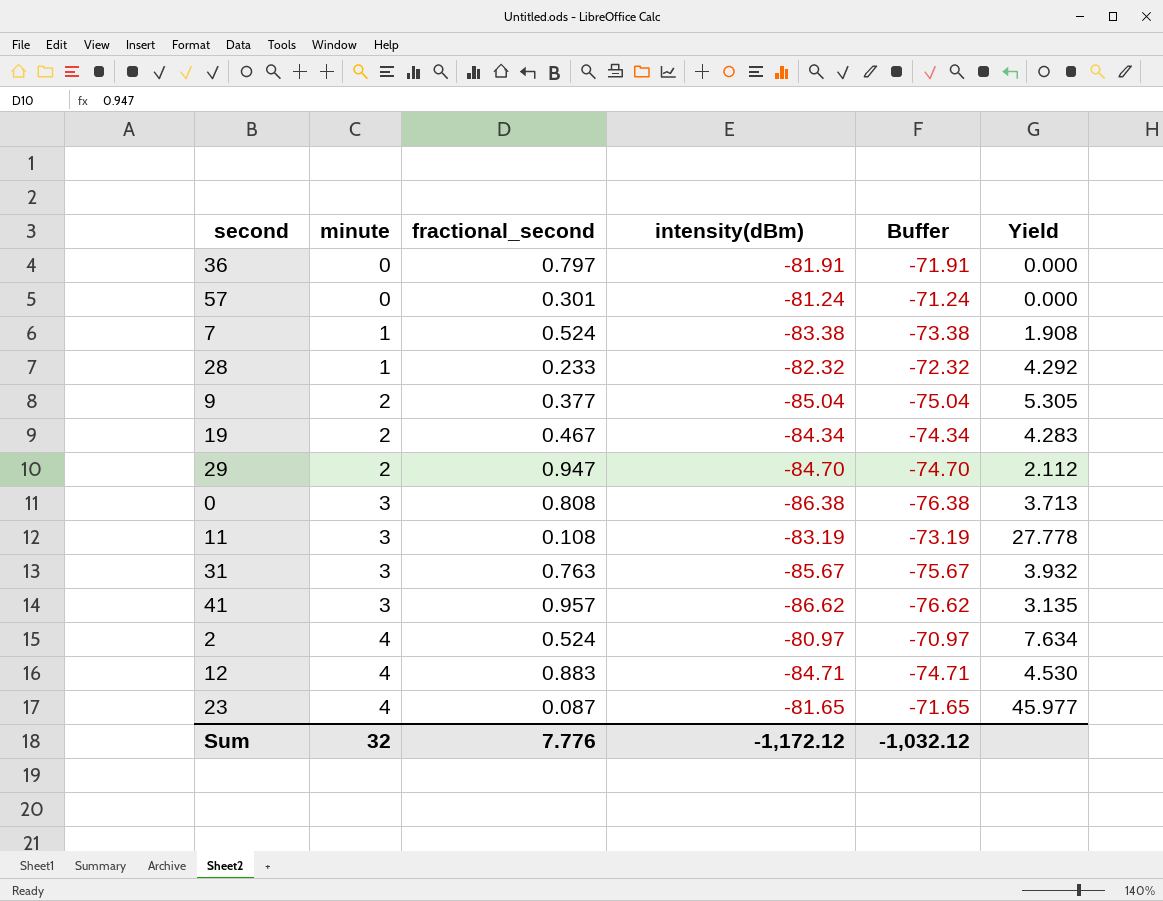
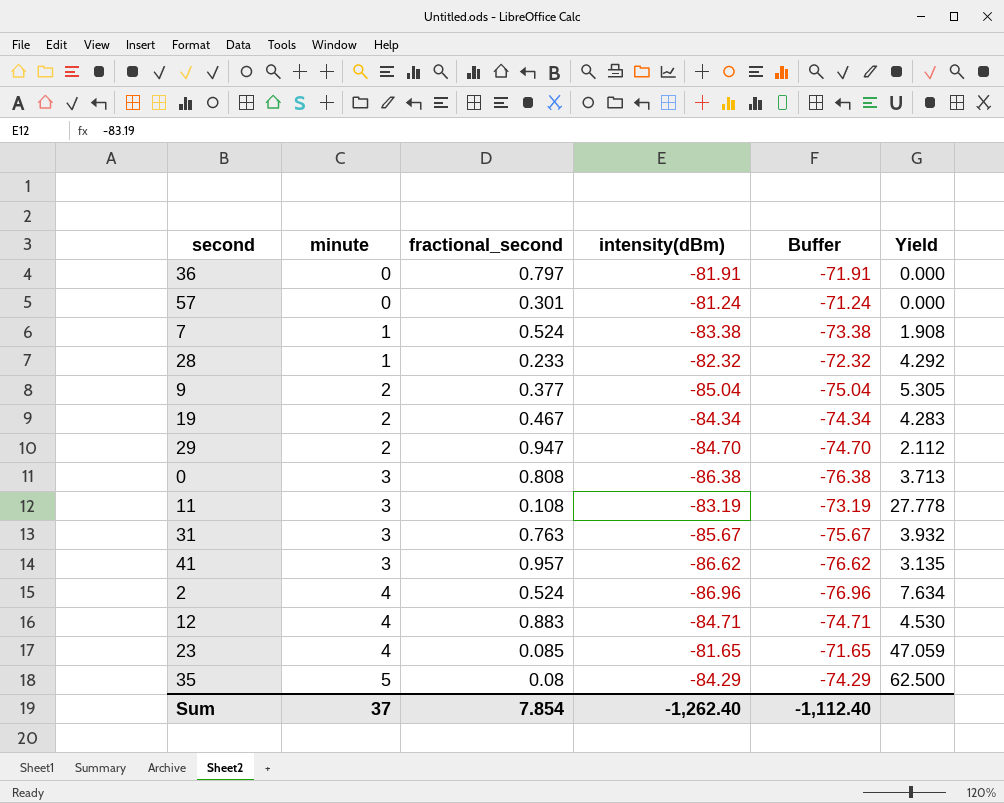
2 | intensity(dBm): -80.97 -> -86.96
2 | Buffer: -70.97 -> -76.96
23 | fractional_second: 0.087 -> 0.085
23 | Yield: 45.977 -> 47.059
row 35: none -> 5 | 0.08 | -84.29 | -74.29 | 62.500
Sum | minute: 32 -> 37
Sum | fractional_second: 7.776 -> 7.854
Sum | intensity(dBm): -1,172.12 -> -1,262.40
Sum | Buffer: -1,032.12 -> -1,112.40

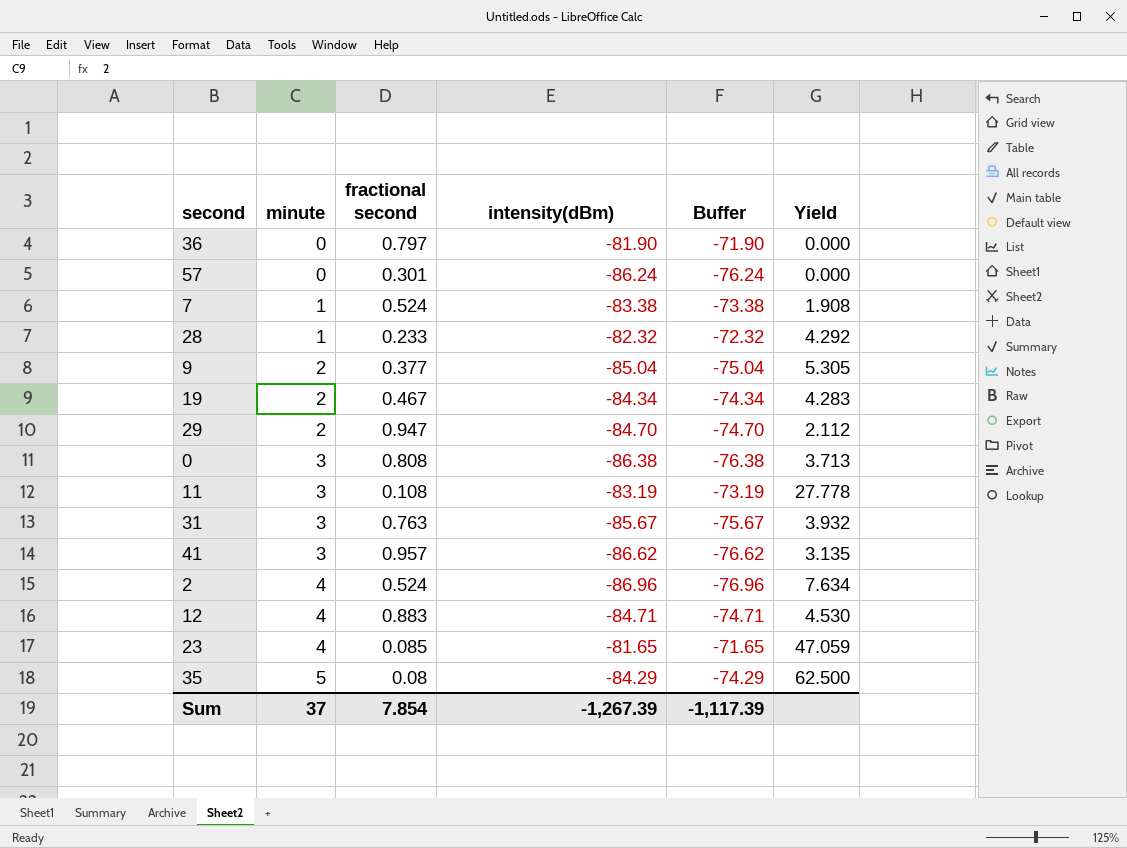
column name: fractional_second -> fractional second
36 | intensity(dBm): -81.91 -> -81.90
36 | Buffer: -71.91 -> -71.90
57 | intensity(dBm): -81.24 -> -86.24
57 | Buffer: -71.24 -> -76.24
Sum | intensity(dBm): -1,262.40 -> -1,267.39
Sum | Buffer: -1,112.40 -> -1,117.39

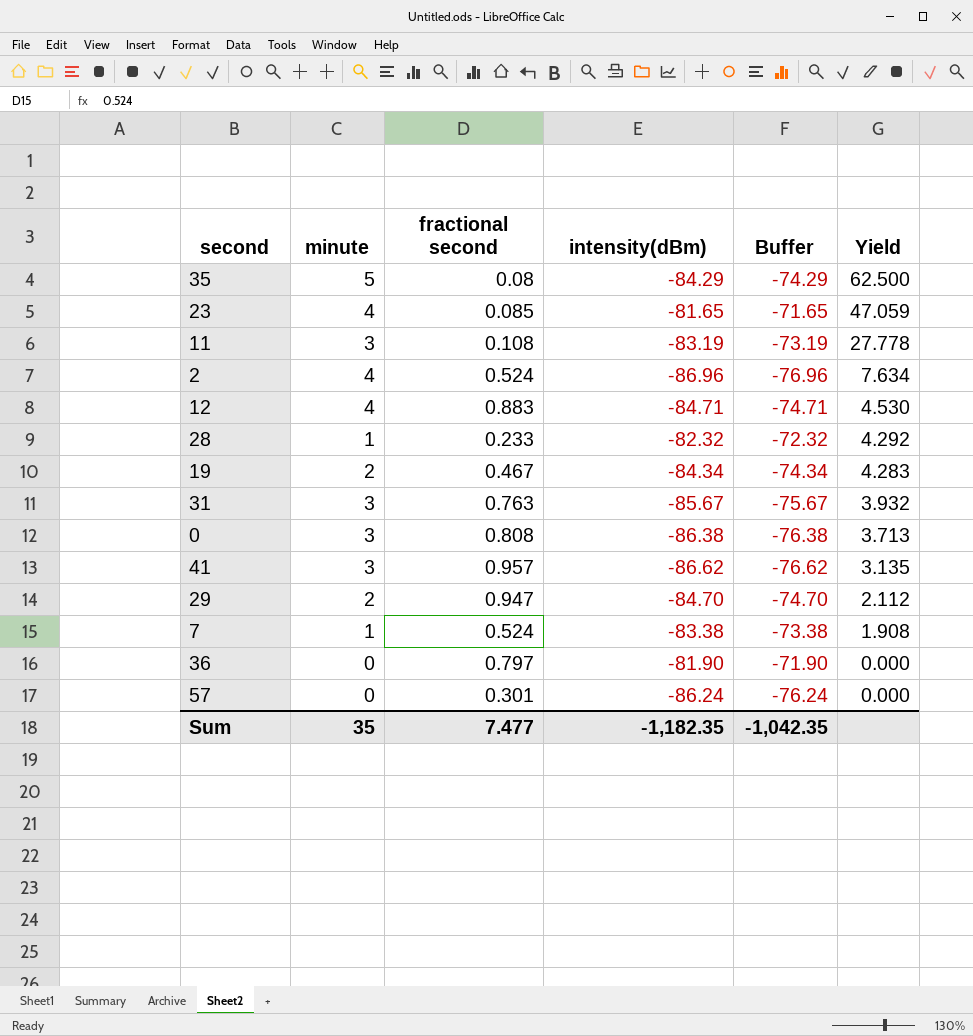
row order: minute ascending -> Yield descending
row 9: 2 | 0.377 | -85.04 | -75.04 | 5.305 -> none
Sum | minute: 37 -> 35
Sum | fractional second: 7.854 -> 7.477
Sum | intensity(dBm): -1,267.39 -> -1,182.35
Sum | Buffer: -1,117.39 -> -1,042.35

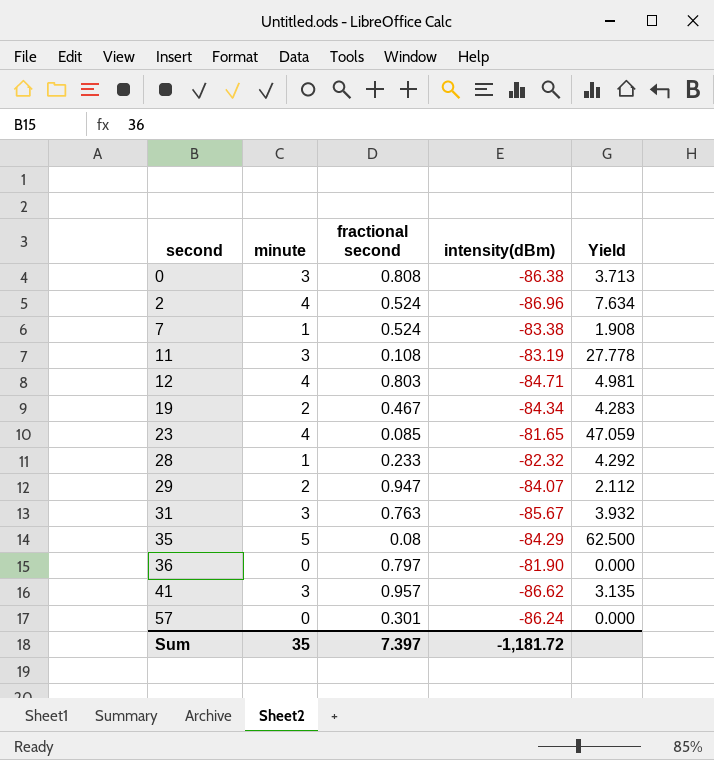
row order: Yield descending -> second ascending
column Buffer | formula: [intensity(dBm)] + 10 -> none
12 | fractional second: 0.883 -> 0.803
12 | Yield: 4.530 -> 4.981
29 | intensity(dBm): -84.70 -> -84.07
Sum | fractional second: 7.477 -> 7.397
Sum | intensity(dBm): -1,182.35 -> -1,181.72

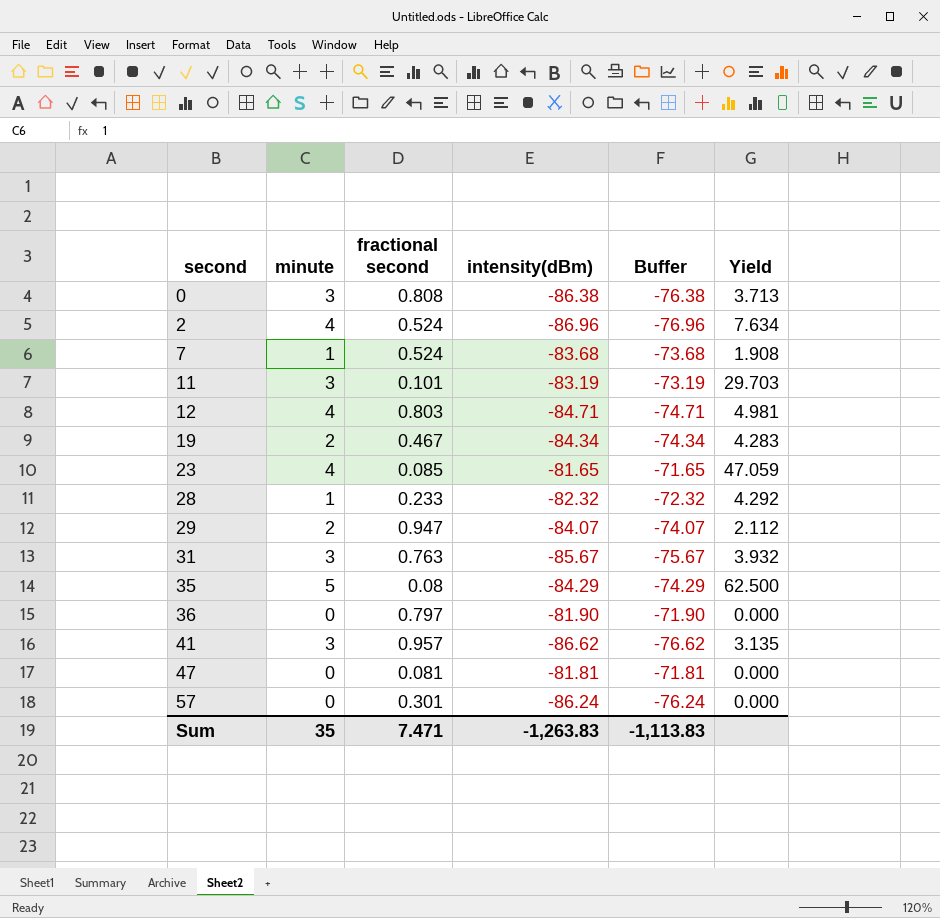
column Buffer | formula: none -> [intensity(dBm)] + 10
7 | intensity(dBm): -83.38 -> -83.68
11 | fractional second: 0.108 -> 0.101
11 | Yield: 27.778 -> 29.703
row 47: none -> 0 | 0.081 | -81.81 | -71.81 | 0.000
Sum | fractional second: 7.397 -> 7.471
Sum | intensity(dBm): -1,181.72 -> -1,263.83

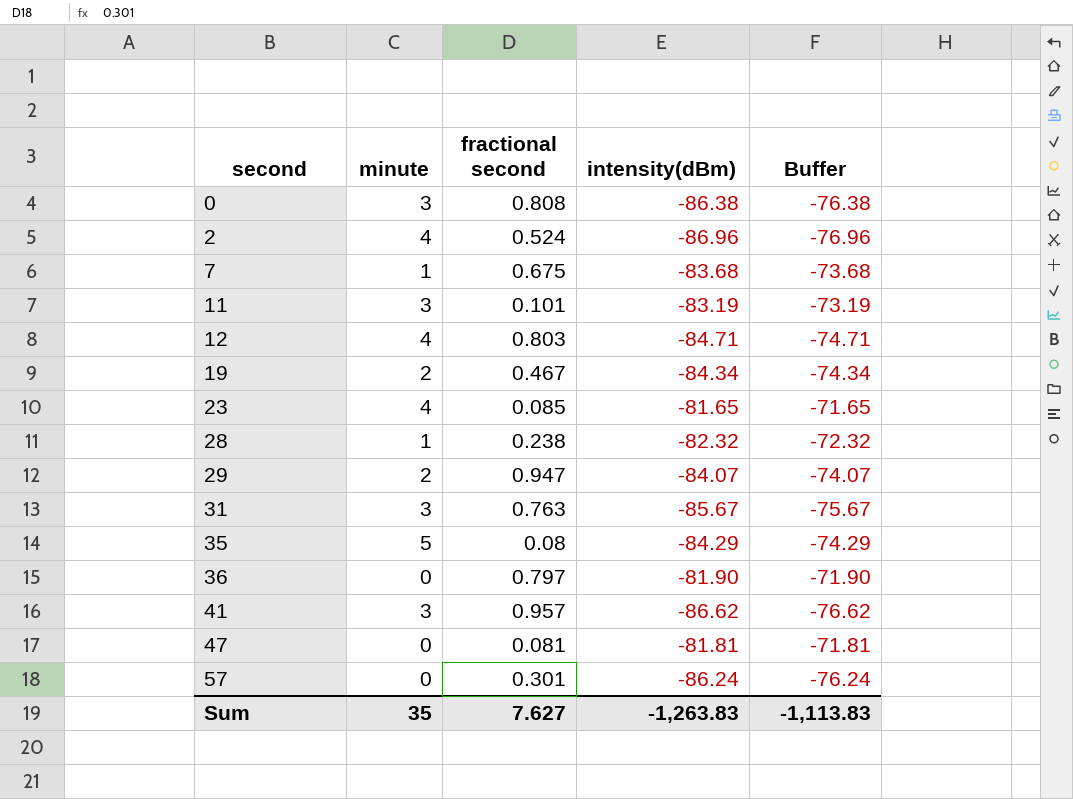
column Yield | formula: [minute] / [fractional second] -> none
7 | fractional second: 0.524 -> 0.675
28 | fractional second: 0.233 -> 0.238
Sum | fractional second: 7.471 -> 7.627

